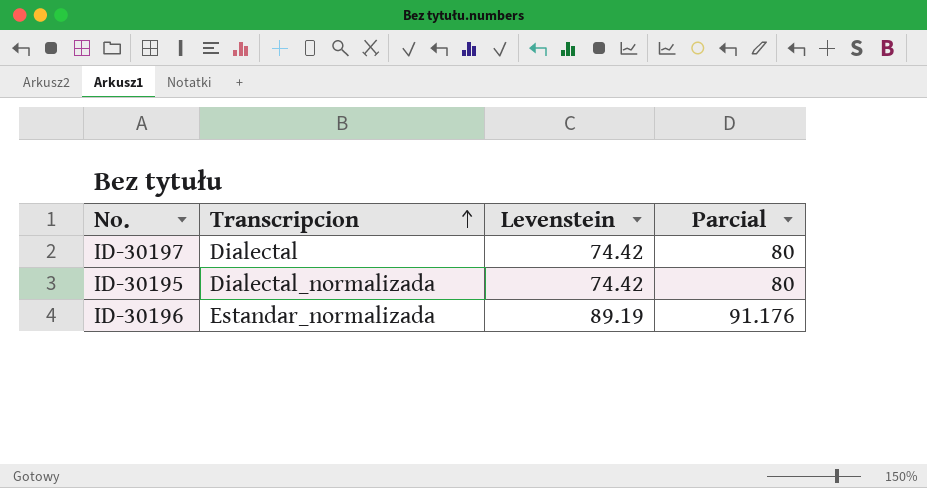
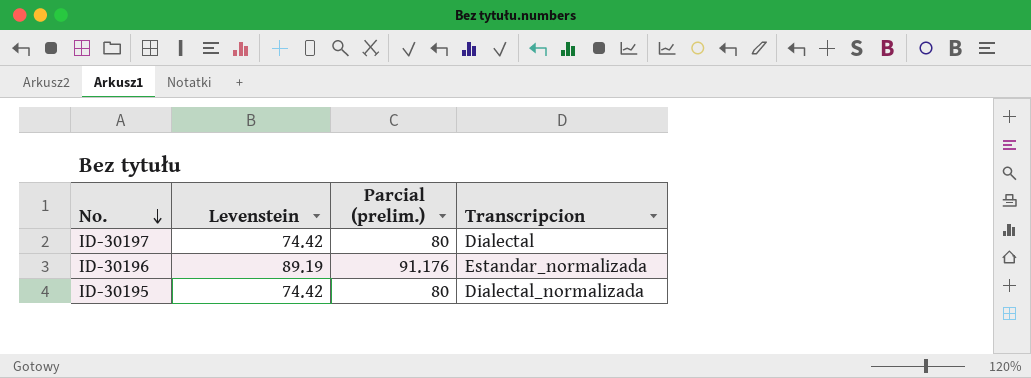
row order: Transcripcion ascending -> No. descending
column name: Parcial -> Parcial (prelim.)
column Transcripcion | position: 2 -> 4

